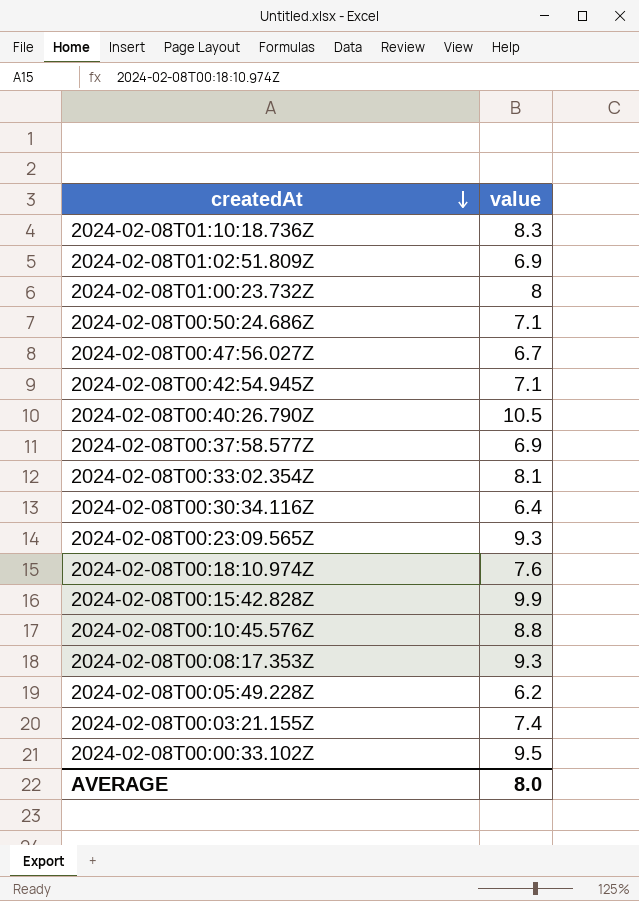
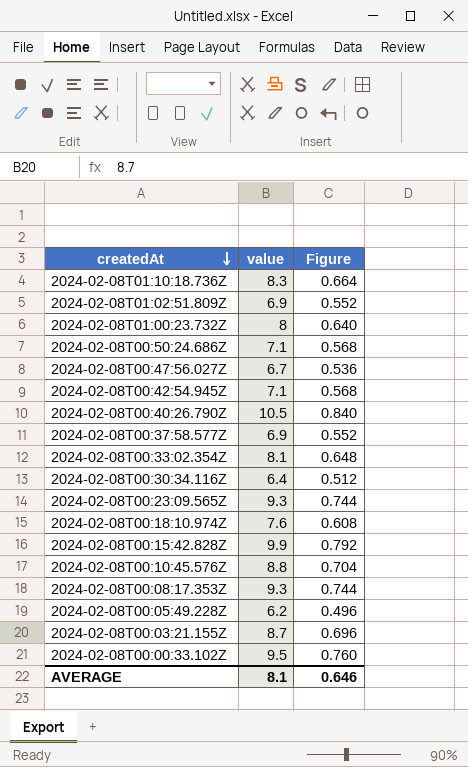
column Figure | formula: none -> [value] * 0.08
2024-02-08T00:03:21.155Z | value: 7.4 -> 8.7
AVERAGE | value: 8.0 -> 8.1

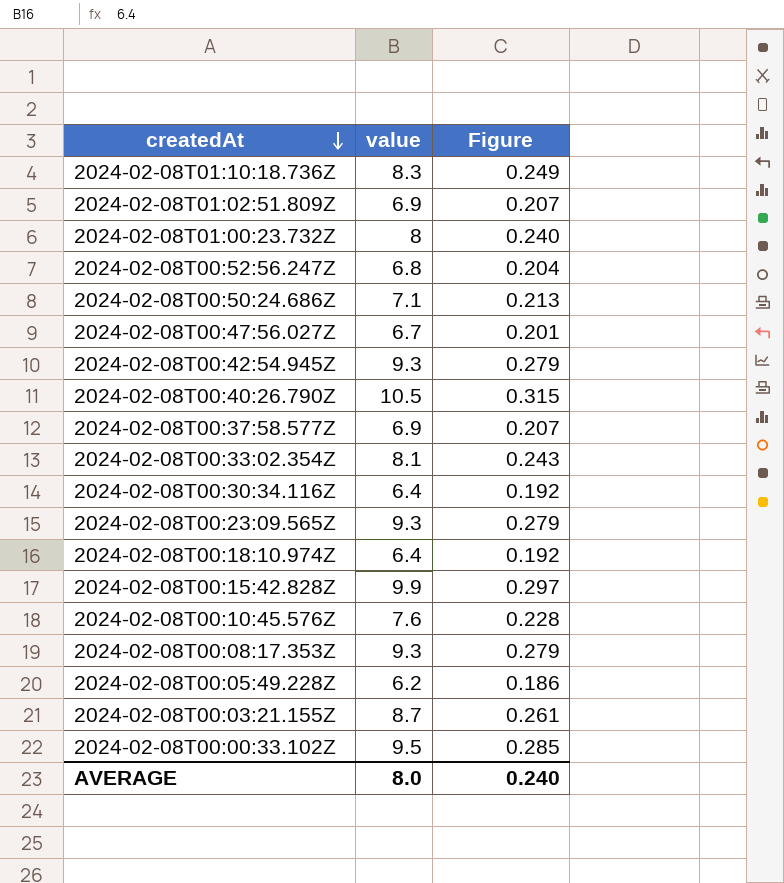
column Figure | formula: [value] * 0.08 -> [value] * 0.03
row 2024-02-08T00:52:56.247Z: none -> 6.8 | 0.204
2024-02-08T00:42:54.945Z | value: 7.1 -> 9.3
2024-02-08T00:18:10.974Z | value: 7.6 -> 6.4
2024-02-08T00:10:45.576Z | value: 8.8 -> 7.6
AVERAGE | value: 8.1 -> 8.0
AVERAGE | Figure: 0.646 -> 0.240

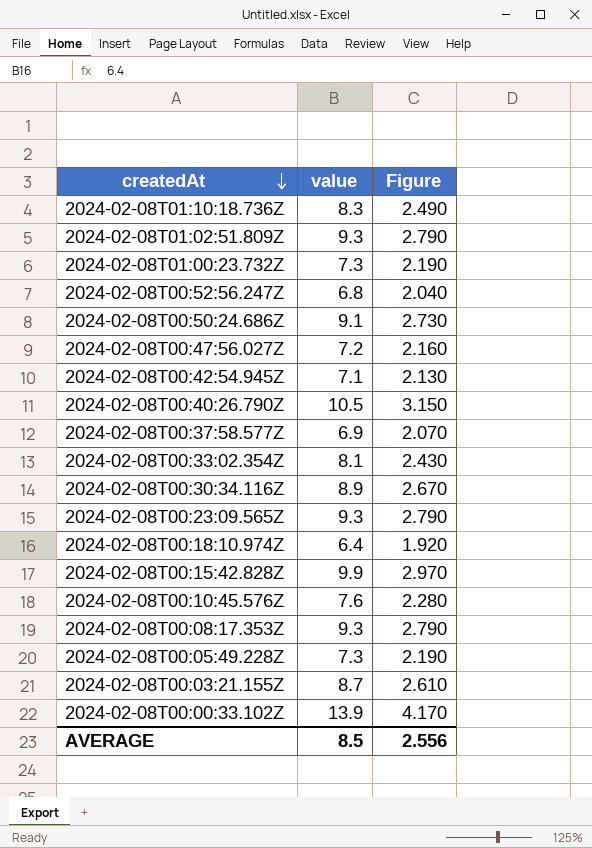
column Figure | formula: [value] * 0.03 -> [value] * 0.3
2024-02-08T01:02:51.809Z | value: 6.9 -> 9.3
2024-02-08T01:00:23.732Z | value: 8 -> 7.3
2024-02-08T00:50:24.686Z | value: 7.1 -> 9.1
2024-02-08T00:47:56.027Z | value: 6.7 -> 7.2
2024-02-08T00:42:54.945Z | value: 9.3 -> 7.1
2024-02-08T00:30:34.116Z | value: 6.4 -> 8.9
2024-02-08T00:05:49.228Z | value: 6.2 -> 7.3
2024-02-08T00:00:33.102Z | value: 9.5 -> 13.9
AVERAGE | value: 8.0 -> 8.5
AVERAGE | Figure: 0.240 -> 2.556

